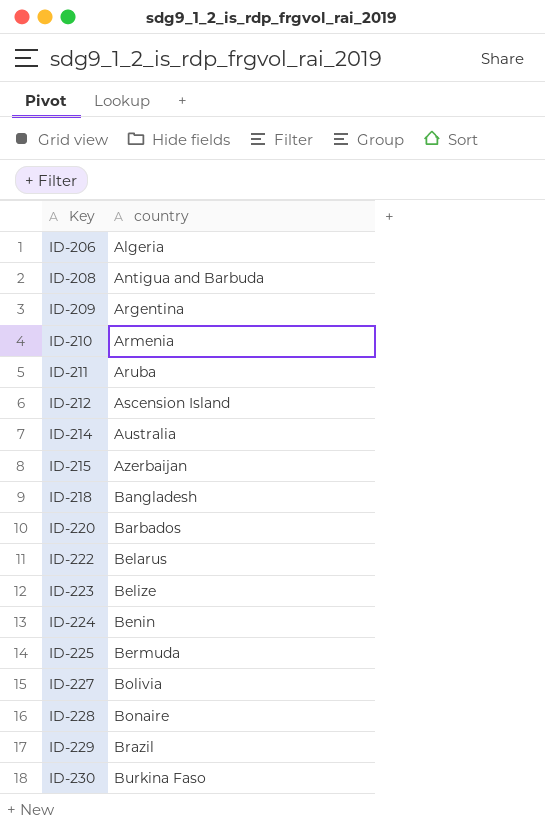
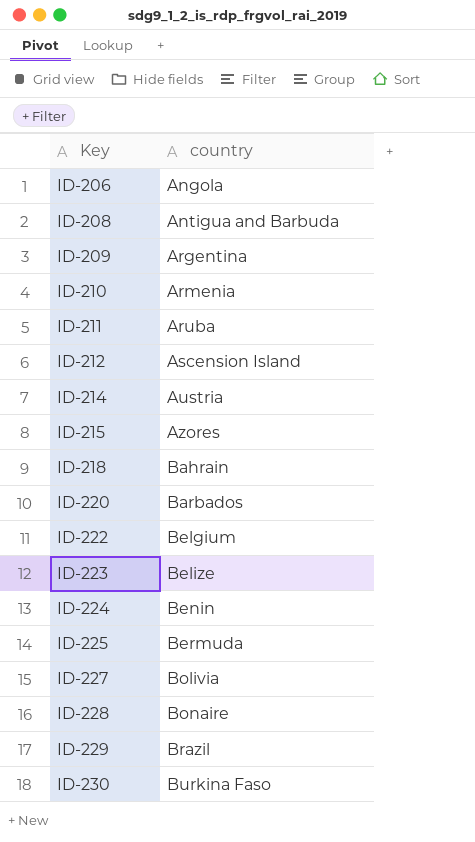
ID-206 | country: Algeria -> Angola
ID-214 | country: Australia -> Austria
ID-215 | country: Azerbaijan -> Azores
ID-218 | country: Bangladesh -> Bahrain
ID-222 | country: Belarus -> Belgium

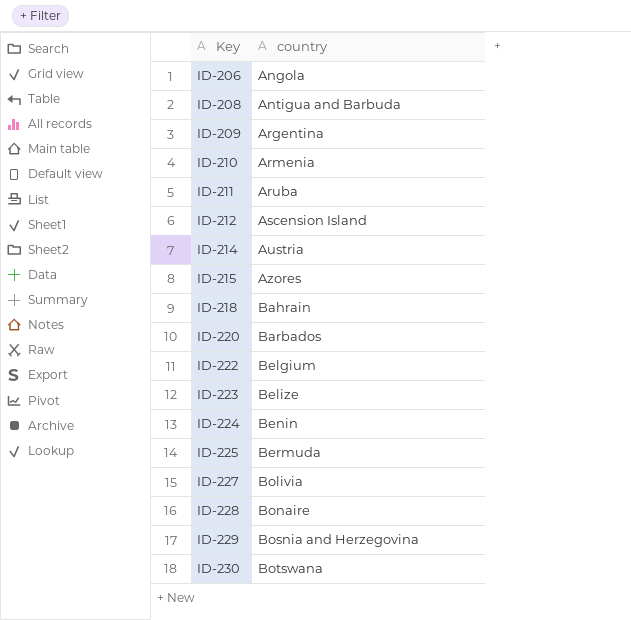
ID-229 | country: Brazil -> Bosnia and Herzegovina
ID-230 | country: Burkina Faso -> Botswana

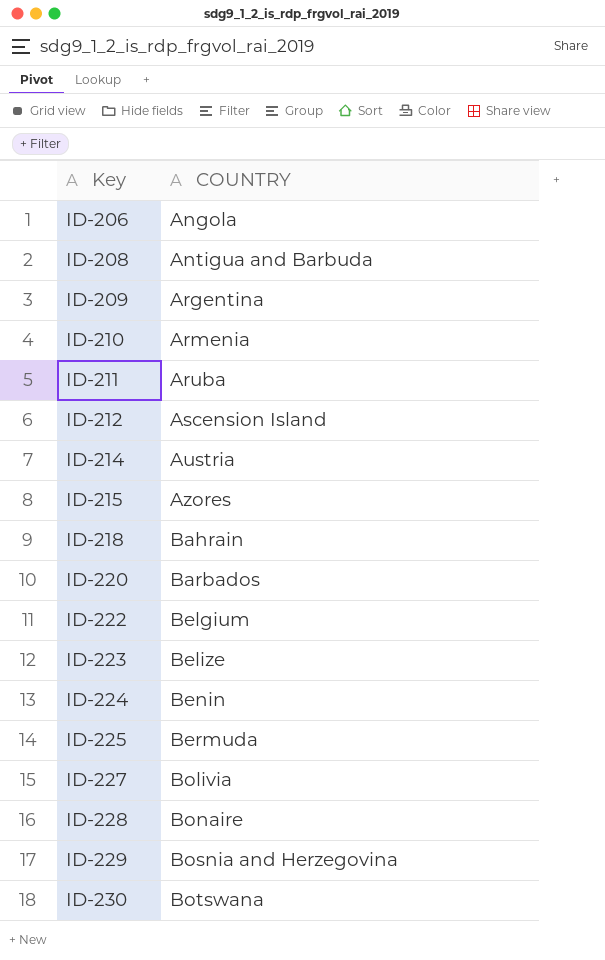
column name: country -> COUNTRY

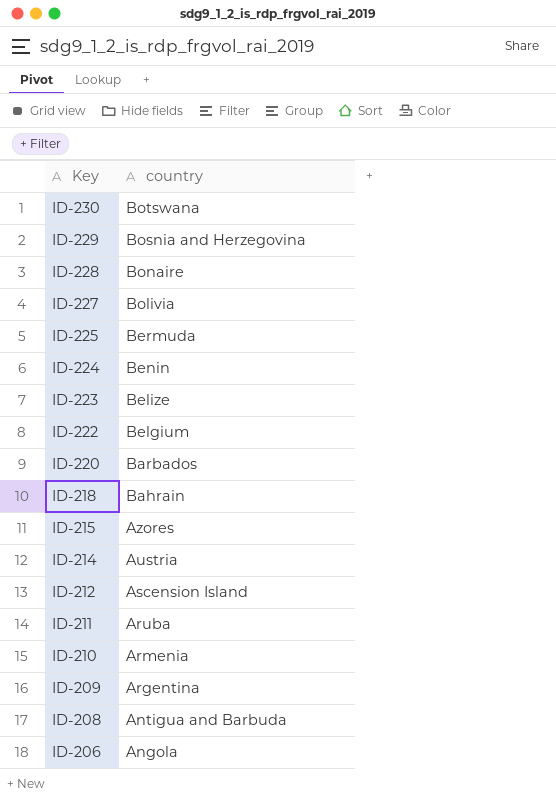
row order: Key ascending -> Key descending
column name: COUNTRY -> country

